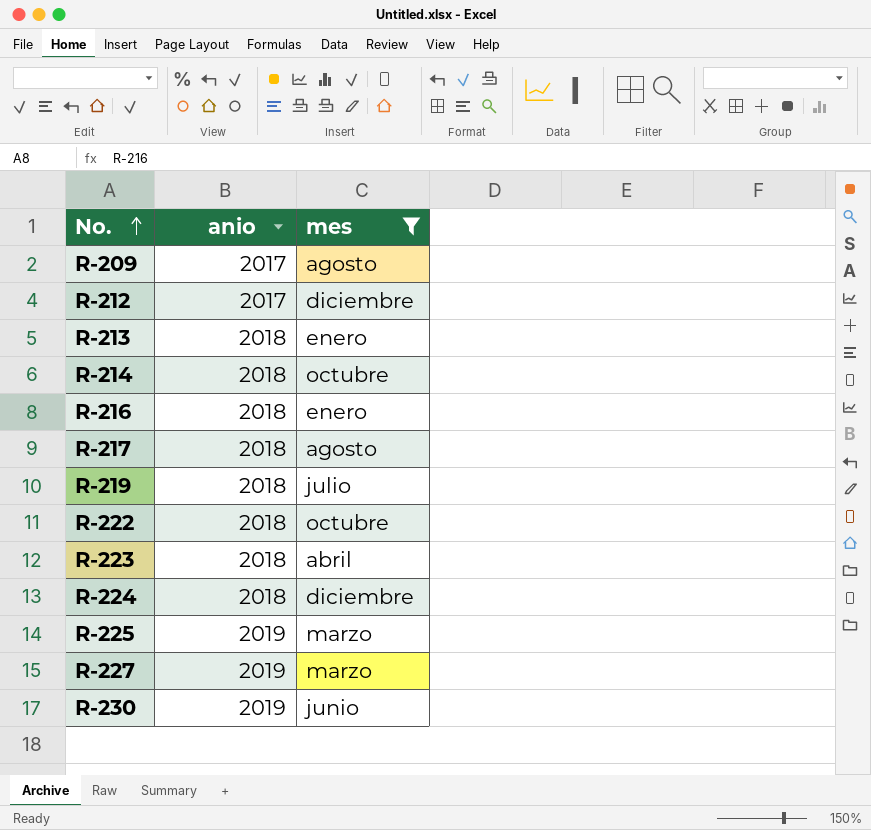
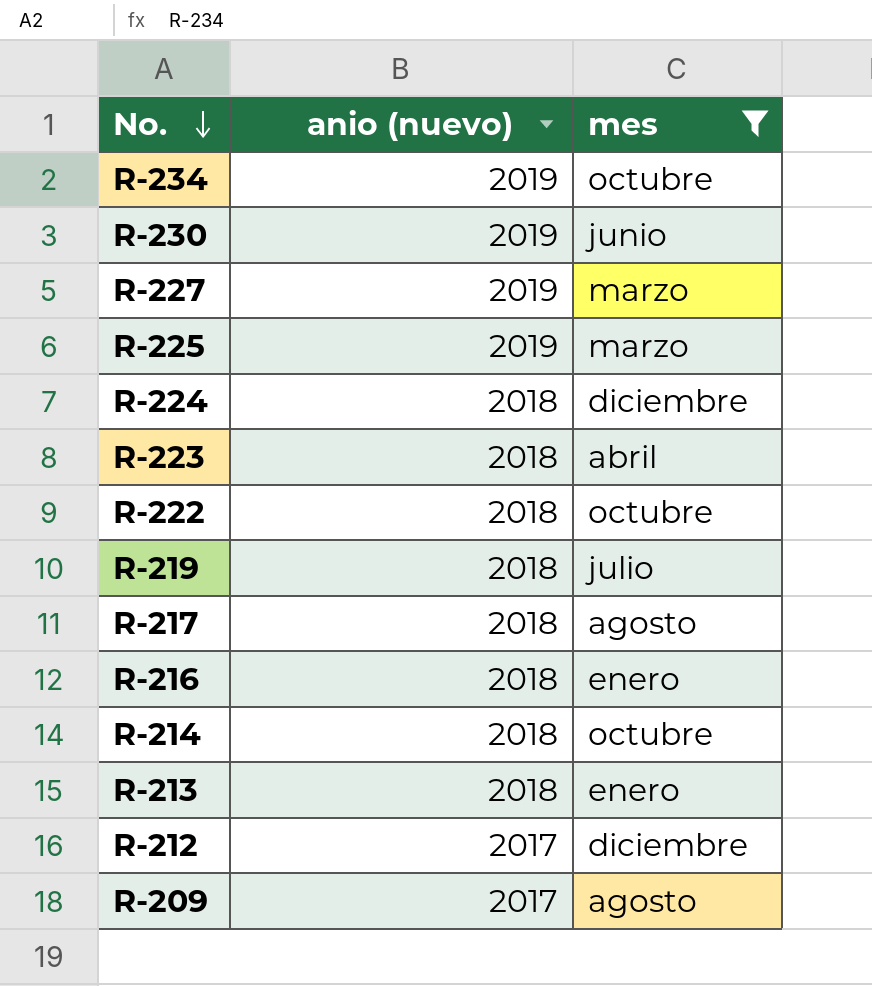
row order: No. ascending -> No. descending
column name: anio -> anio (nuevo)
row R-234: none -> 2019 | octubre

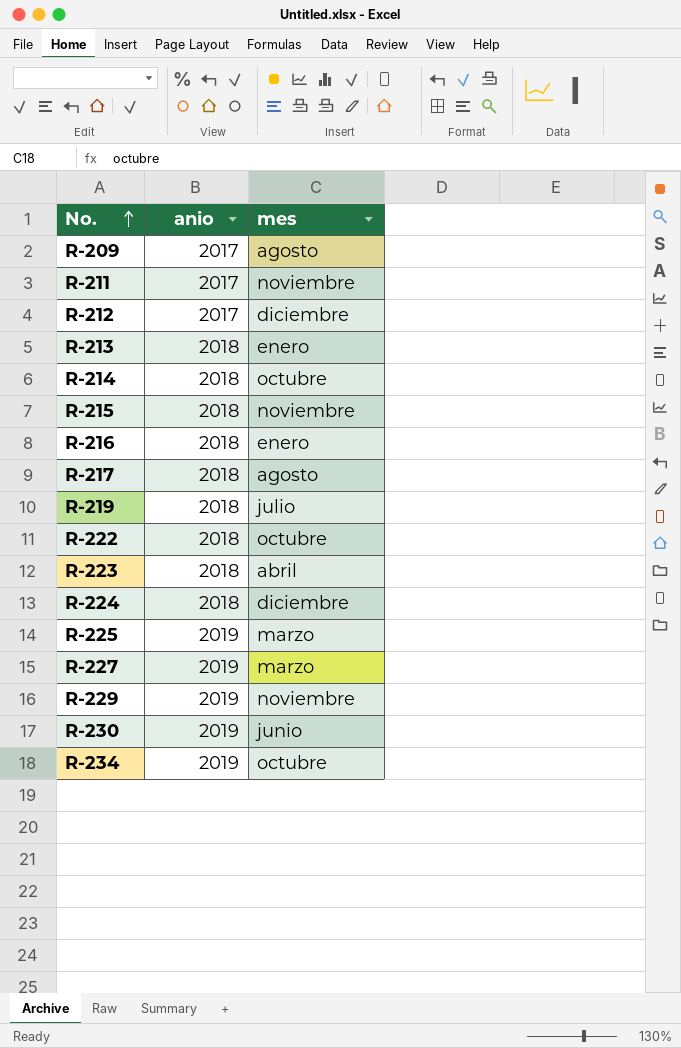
filter: mes != noviembre -> none
row order: No. descending -> No. ascending
column name: anio (nuevo) -> anio

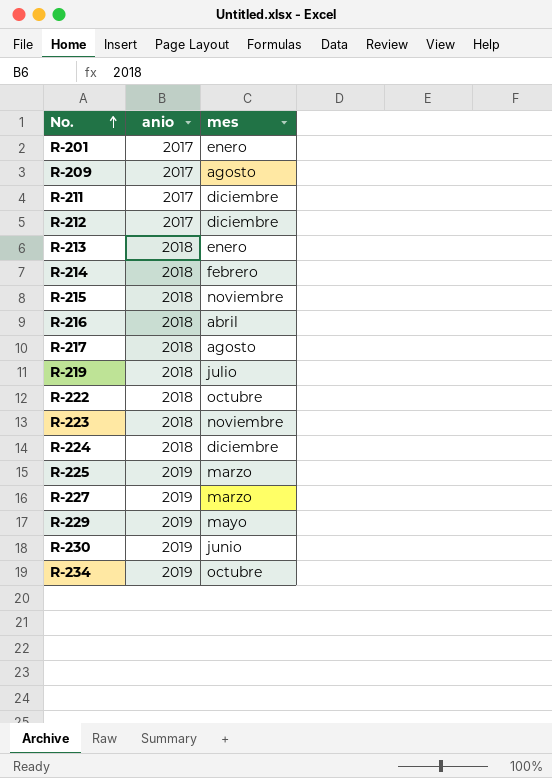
row R-201: none -> 2017 | enero
R-211 | mes: noviembre -> diciembre
R-214 | mes: octubre -> febrero
R-216 | mes: enero -> abril
R-223 | mes: abril -> noviembre
R-229 | mes: noviembre -> mayo

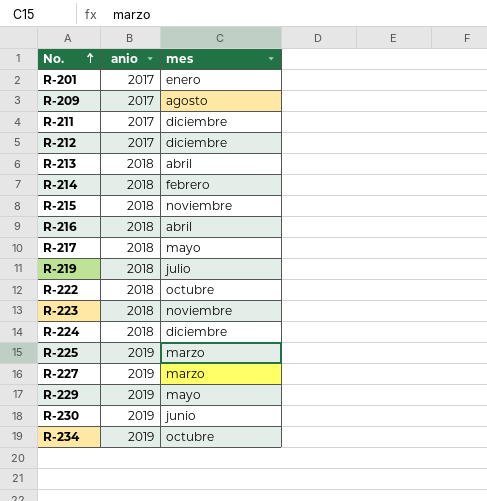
R-213 | mes: enero -> abril
R-217 | mes: agosto -> mayo

